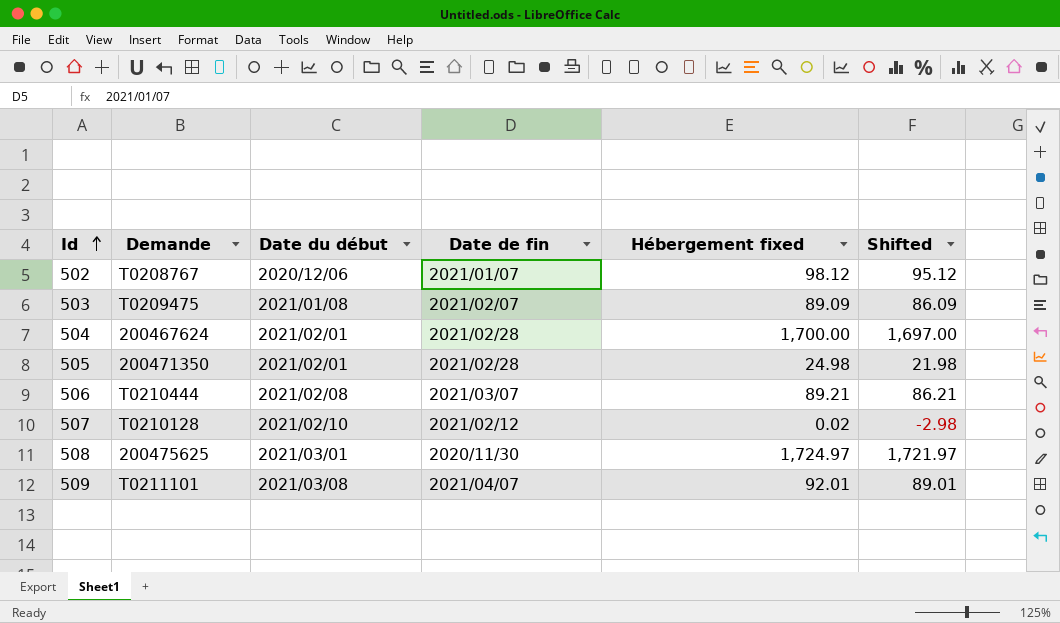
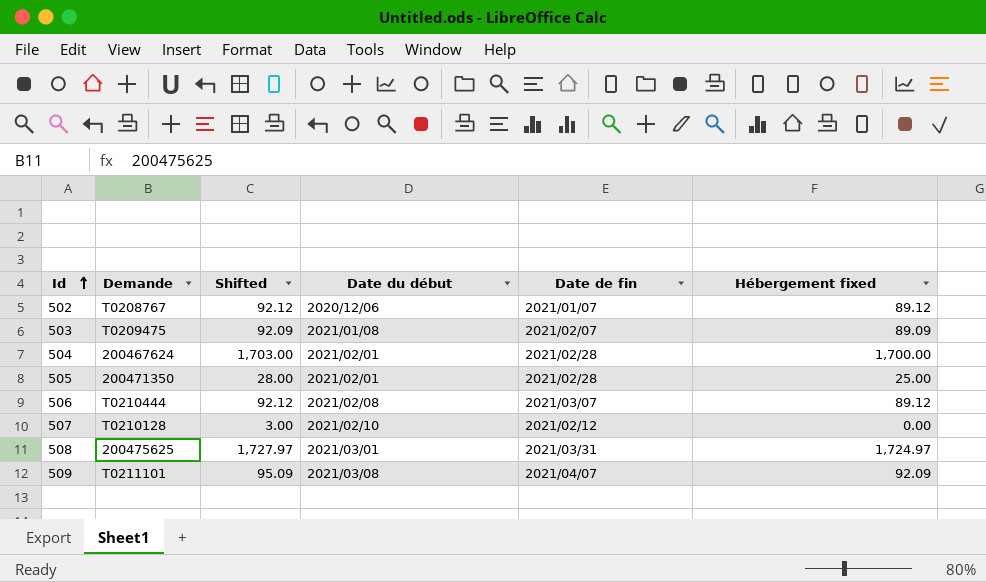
column Shifted | formula: [Hébergement fixed] - 3 -> [Hébergement fixed] + 3
column Shifted | position: 6 -> 3
502 | Hébergement fixed: 98.12 -> 89.12
505 | Hébergement fixed: 24.98 -> 25.00
506 | Hébergement fixed: 89.21 -> 89.12
507 | Hébergement fixed: 0.02 -> 0.00
508 | Date de fin: 2020/11/30 -> 2021/03/31
509 | Hébergement fixed: 92.01 -> 92.09

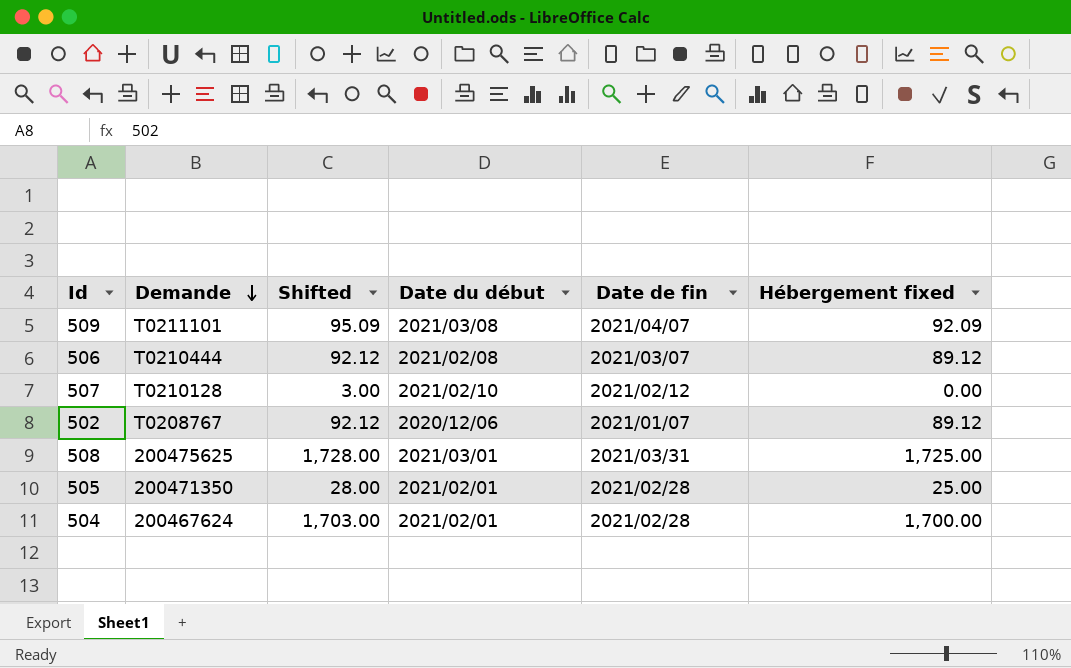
row order: Id ascending -> Demande descending
row 503: T0209475 | 92.09 | 2021/01/08 | 2021/02/07 | 89.09 -> none
508 | Shifted: 1,727.97 -> 1,728.00
508 | Hébergement fixed: 1,724.97 -> 1,725.00

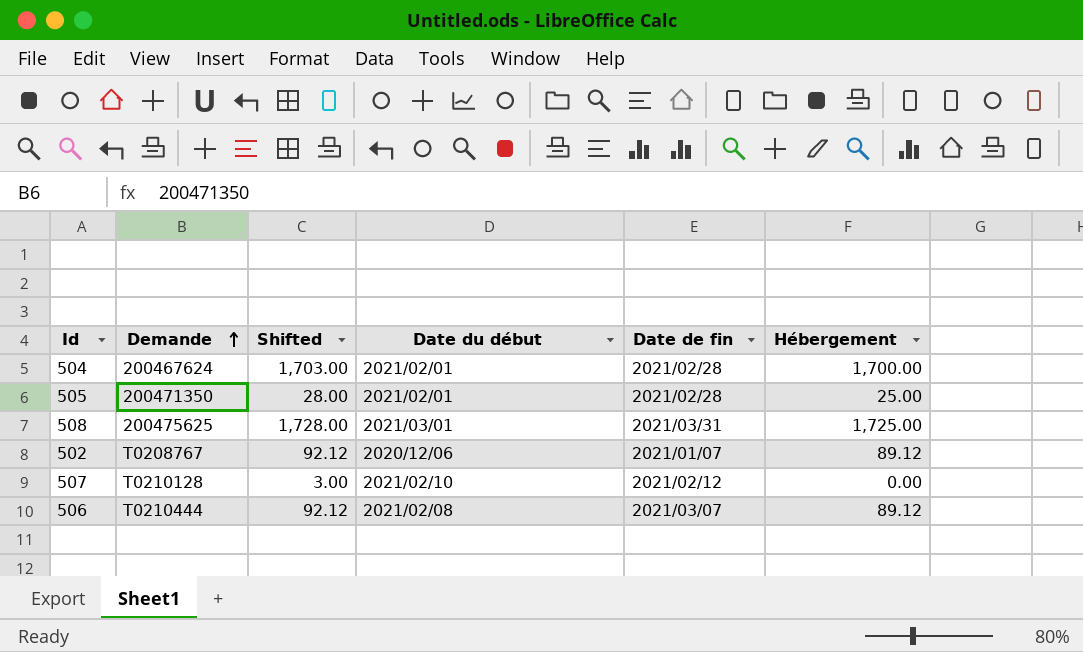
row order: Demande descending -> Demande ascending
column name: Hébergement fixed -> Hébergement
row 509: T0211101 | 95.09 | 2021/03/08 | 2021/04/07 | 92.09 -> none

